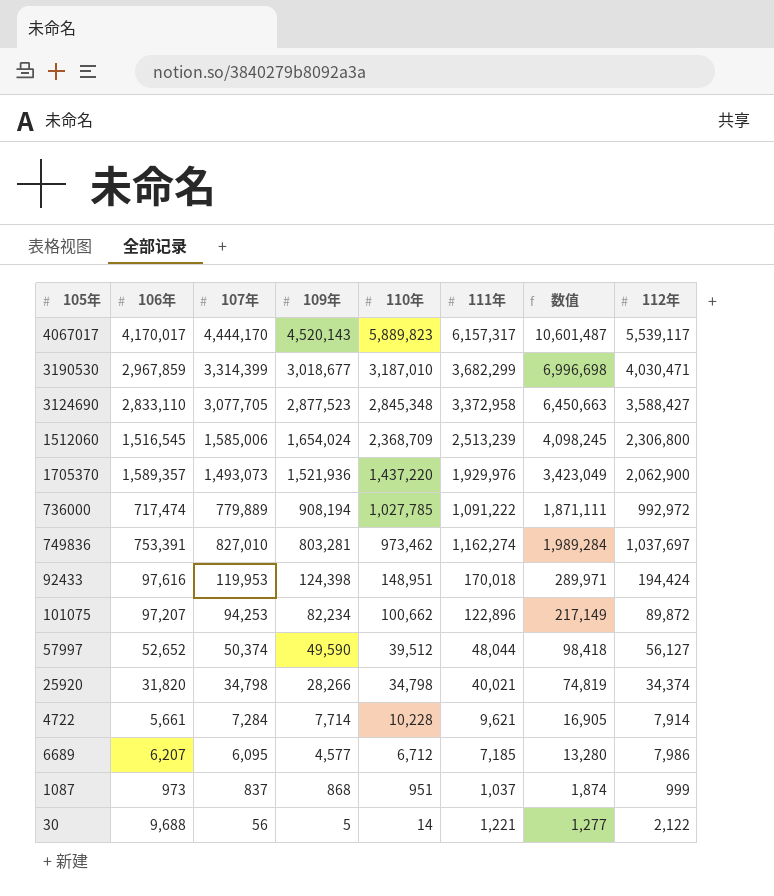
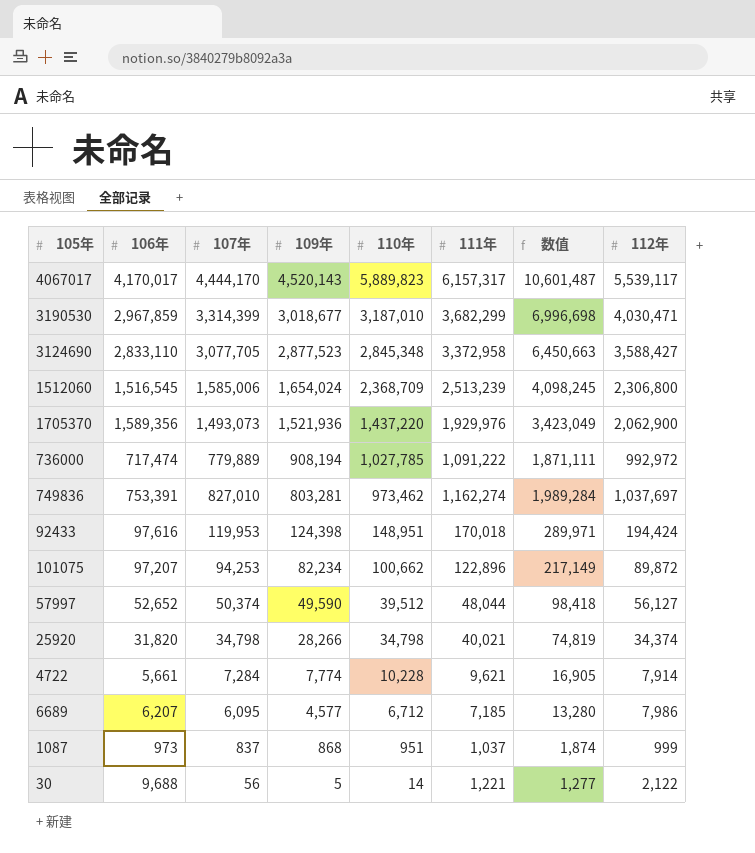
1705370 | 106年: 1,589,357 -> 1,589,356
4722 | 109年: 7,714 -> 7,774

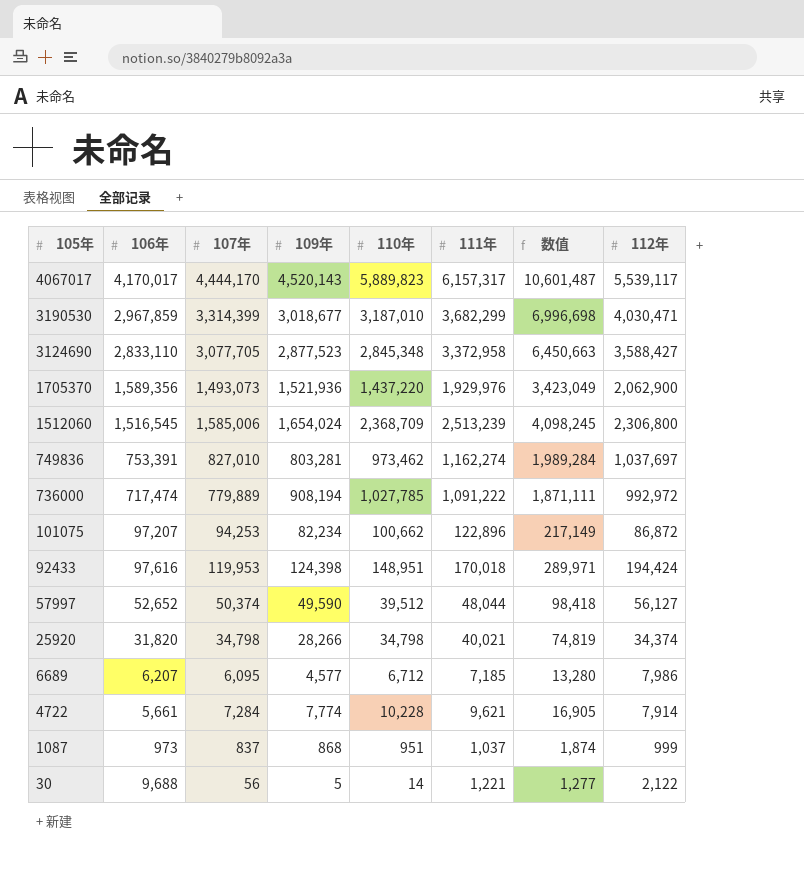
row order: 109年 descending -> 105年 descending
101075 | 112年: 89,872 -> 86,872

